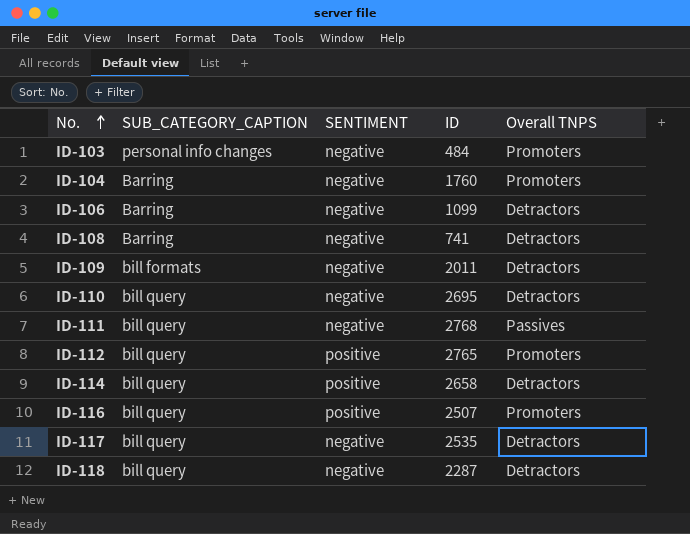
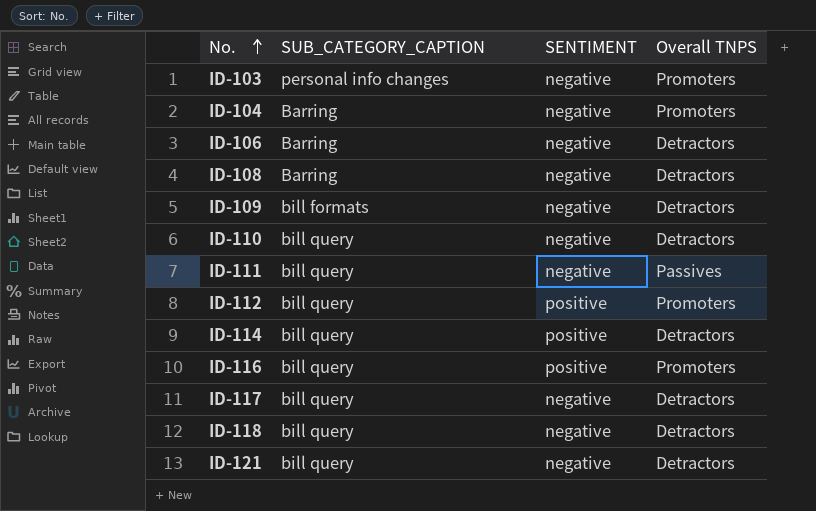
column ID | position: 4 -> none
row ID-121: none -> bill query | negative | Detractors

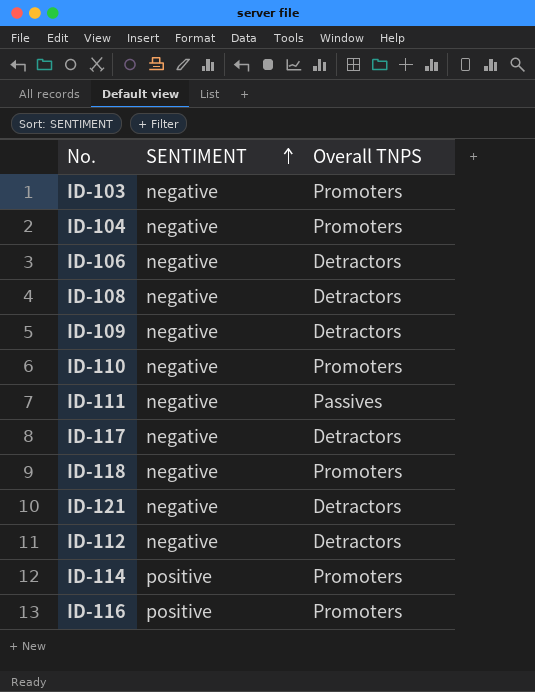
row order: No. ascending -> SENTIMENT ascending
column SUB_CATEGORY_CAPTION | position: 2 -> none
ID-110 | Overall TNPS: Detractors -> Promoters
ID-118 | Overall TNPS: Detractors -> Promoters
ID-112 | SENTIMENT: positive -> negative
ID-112 | Overall TNPS: Promoters -> Detractors
ID-114 | Overall TNPS: Detractors -> Promoters

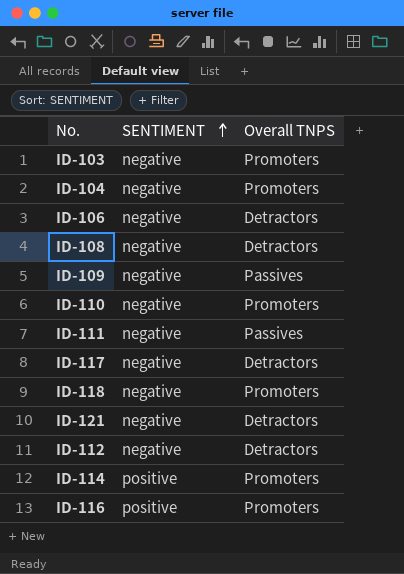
ID-109 | Overall TNPS: Detractors -> Passives

